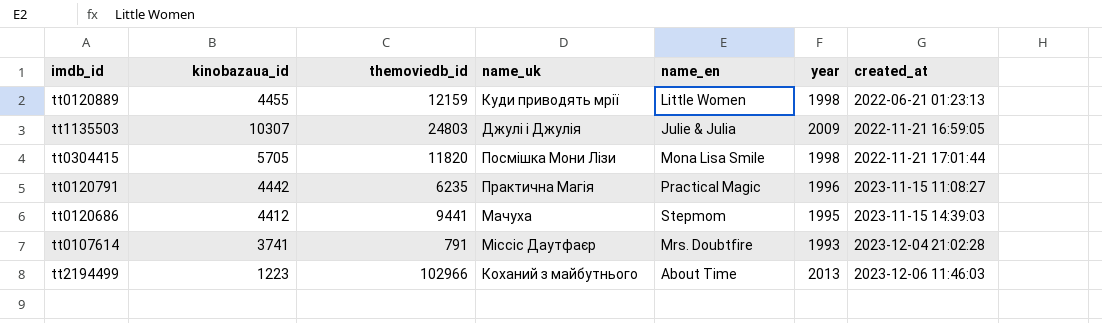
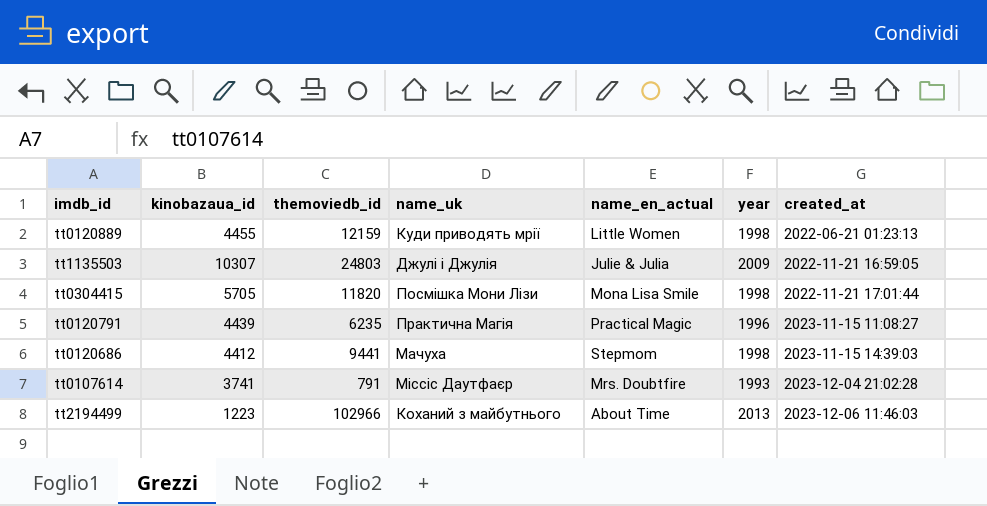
column name: name_en -> name_en_actual
tt0120791 | kinobazaua_id: 4442 -> 4439
tt0120686 | year: 1995 -> 1998

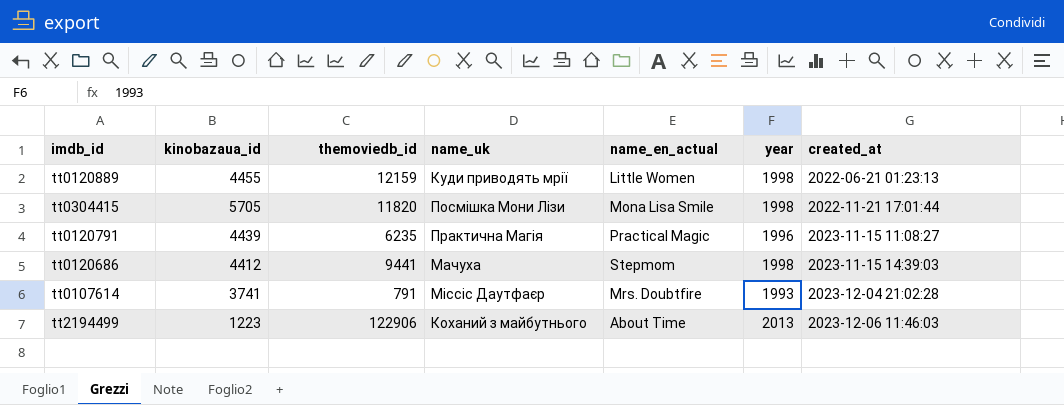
row tt1135503: 10307 | 24803 | Джулі і Джулія | Julie & Julia | 2009 | 2022-11-21 16:59:05 -> none
tt2194499 | themoviedb_id: 102966 -> 122906

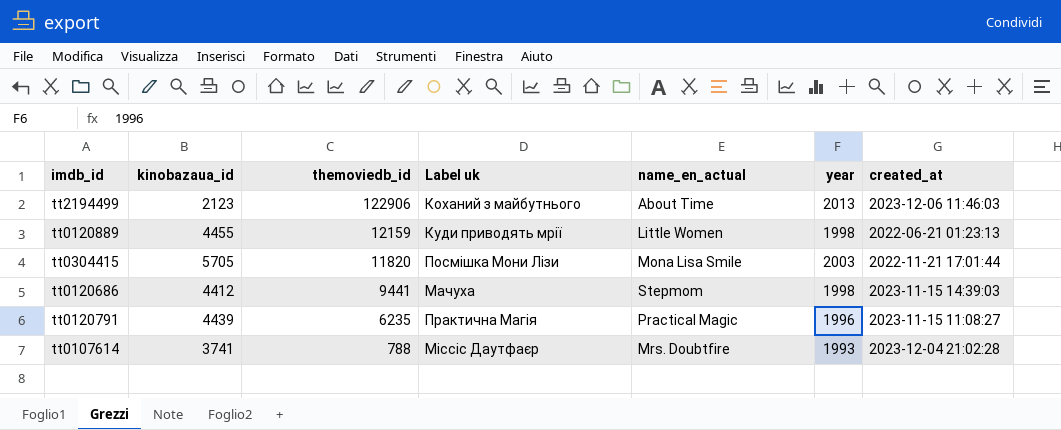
row order: created_at ascending -> themoviedb_id descending
column name: name_uk -> Label uk
tt2194499 | kinobazaua_id: 1223 -> 2123
tt0304415 | year: 1998 -> 2003
tt0107614 | themoviedb_id: 791 -> 788

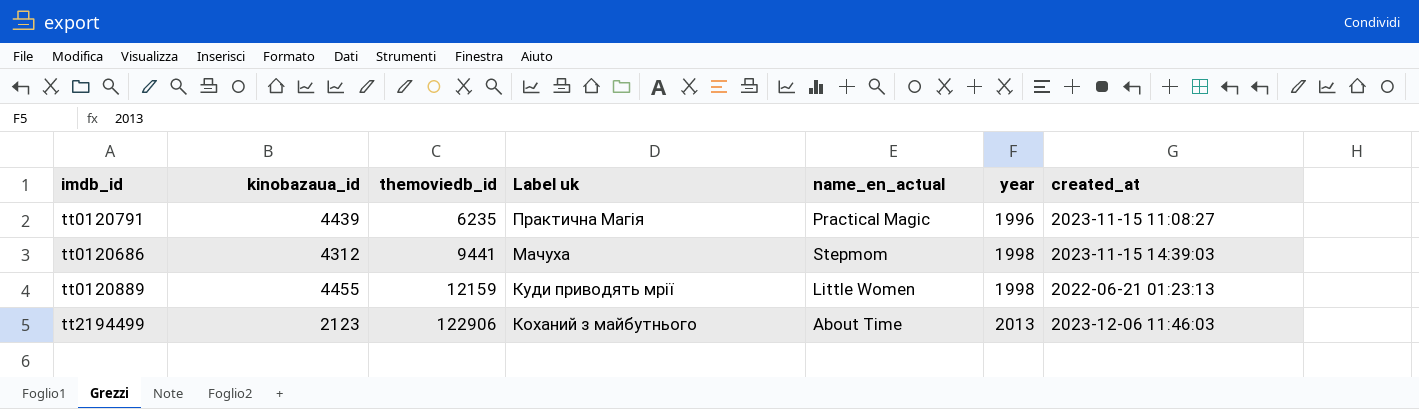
row order: themoviedb_id descending -> themoviedb_id ascending
row tt0304415: 5705 | 11820 | Посмішка Мони Лізи | Mona Lisa Smile | 2003 | 2022-11-21 17:01:44 -> none
row tt0107614: 3741 | 788 | Міссіс Даутфаєр | Mrs. Doubtfire | 1993 | 2023-12-04 21:02:28 -> none
tt0120686 | kinobazaua_id: 4412 -> 4312

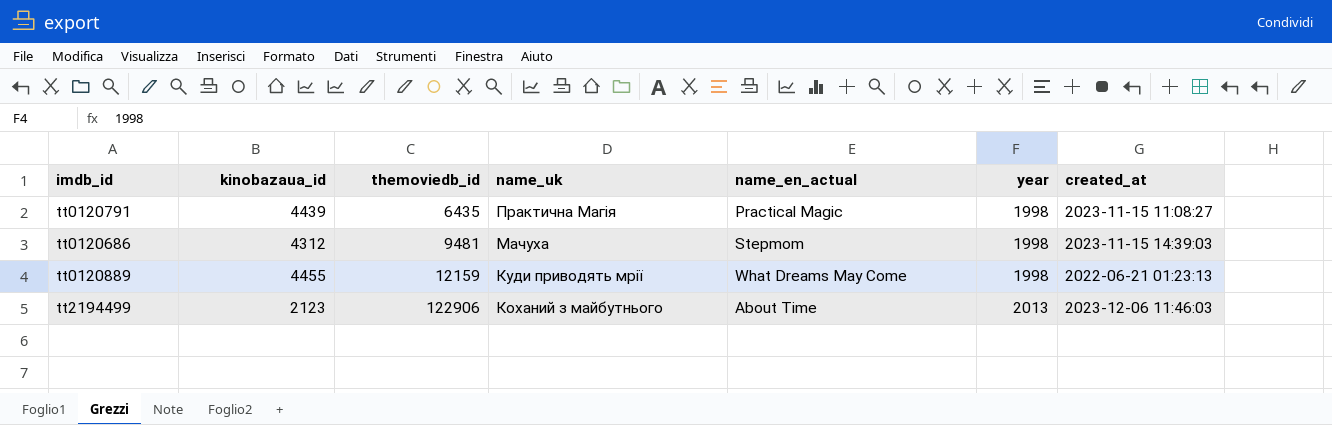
column name: Label uk -> name_uk
tt0120791 | themoviedb_id: 6235 -> 6435
tt0120791 | year: 1996 -> 1998
tt0120686 | themoviedb_id: 9441 -> 9481
tt0120889 | name_en_actual: Little Women -> What Dreams May Come

